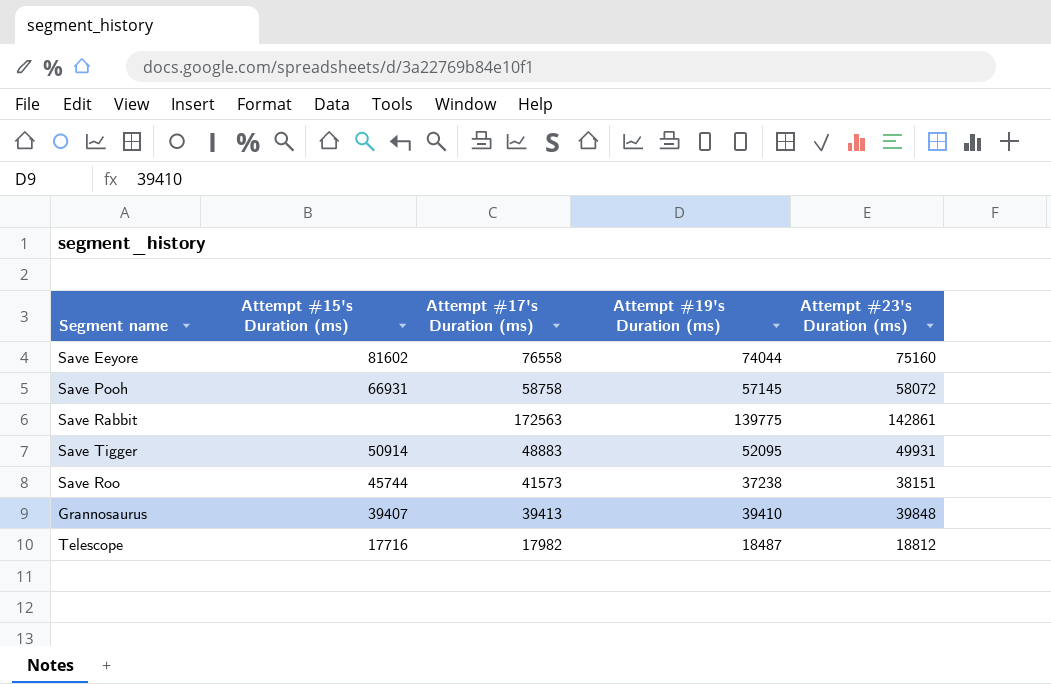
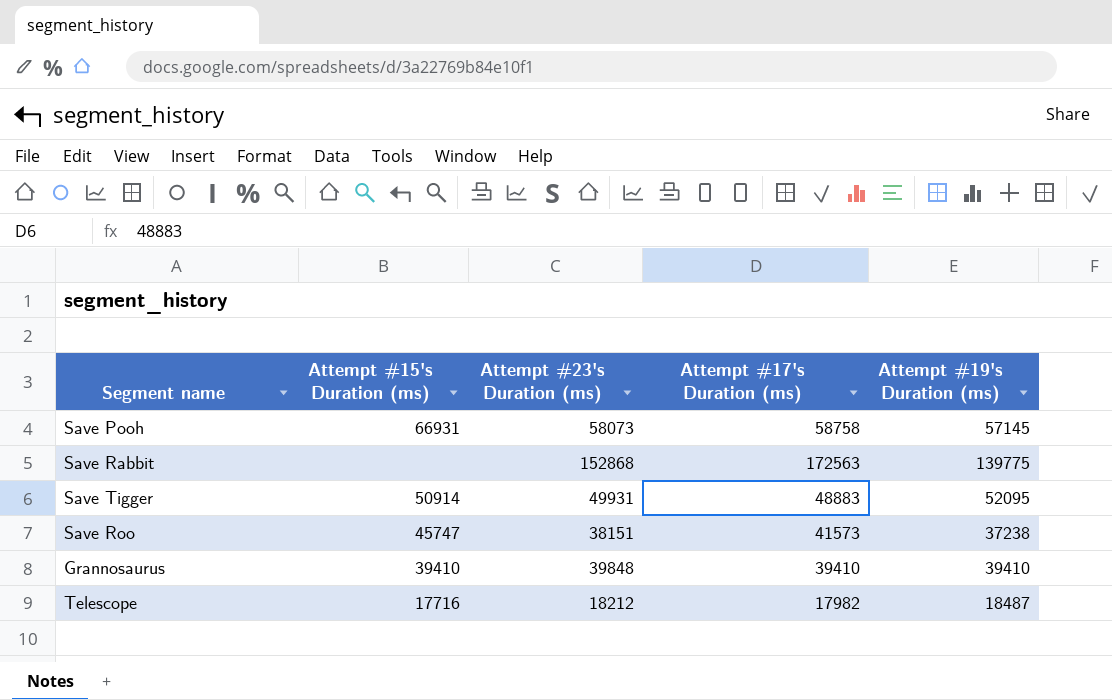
column Attempt #23's Duration (ms) | position: 5 -> 3
row Save Eeyore: 81602 | 76558 | 74044 | 75160 -> none
Save Pooh | Attempt #23's Duration (ms): 58072 -> 58073
Save Rabbit | Attempt #23's Duration (ms): 142861 -> 152868
Save Roo | Attempt #15's Duration (ms): 45744 -> 45747
Grannosaurus | Attempt #15's Duration (ms): 39407 -> 39410
Grannosaurus | Attempt #17's Duration (ms): 39413 -> 39410
Telescope | Attempt #23's Duration (ms): 18812 -> 18212

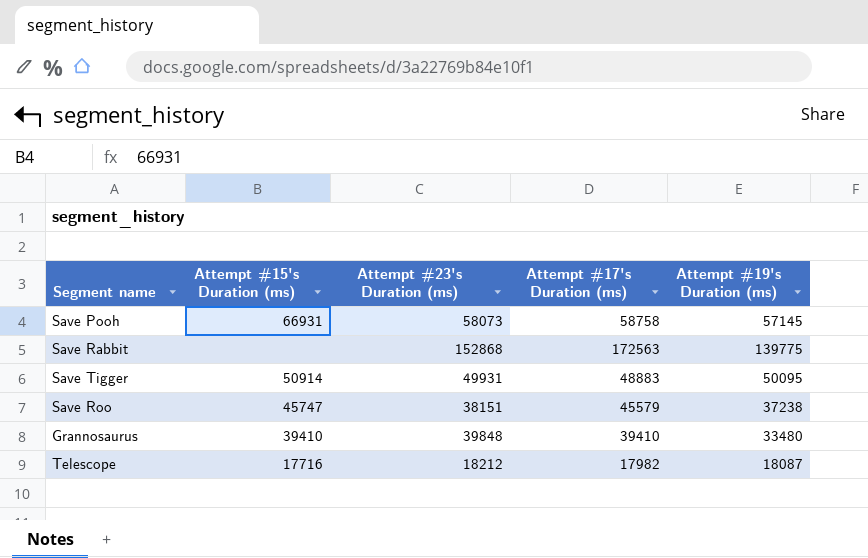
Save Tigger | Attempt #19's Duration (ms): 52095 -> 50095
Save Roo | Attempt #17's Duration (ms): 41573 -> 45579
Grannosaurus | Attempt #19's Duration (ms): 39410 -> 33480
Telescope | Attempt #19's Duration (ms): 18487 -> 18087

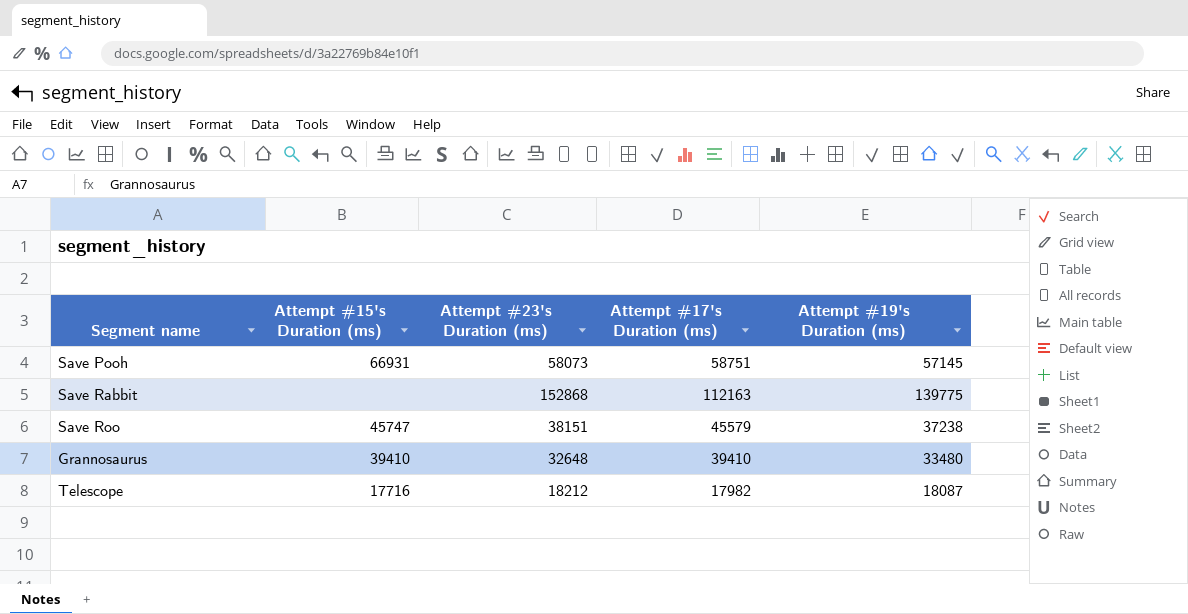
row Save Tigger: 50914 | 49931 | 48883 | 50095 -> none
Save Pooh | Attempt #17's Duration (ms): 58758 -> 58751
Save Rabbit | Attempt #17's Duration (ms): 172563 -> 112163
Grannosaurus | Attempt #23's Duration (ms): 39848 -> 32648

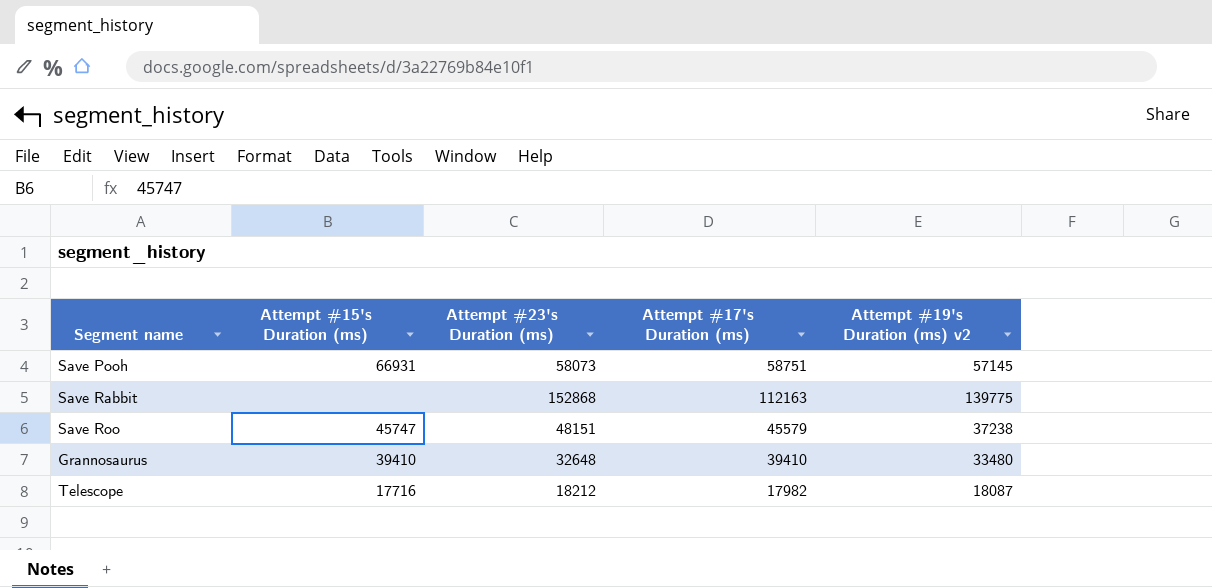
column name: Attempt #19's Duration (ms) -> Attempt #19's Duration (ms) v2
Save Roo | Attempt #23's Duration (ms): 38151 -> 48151

